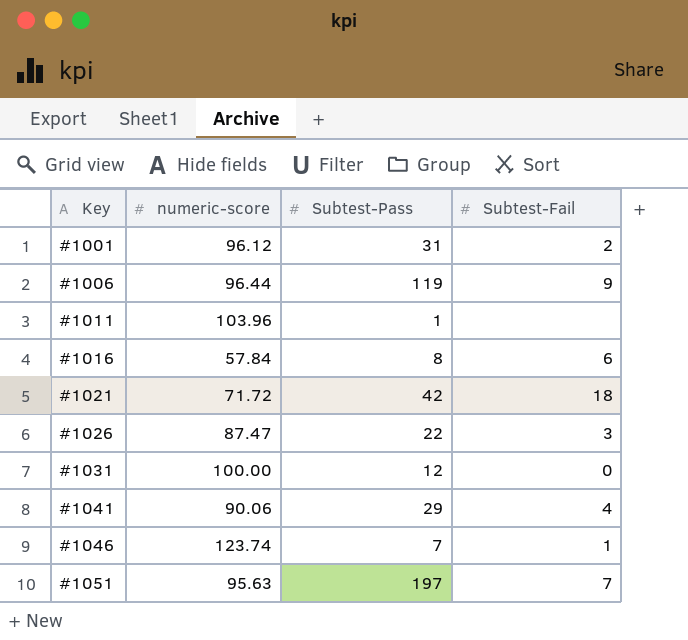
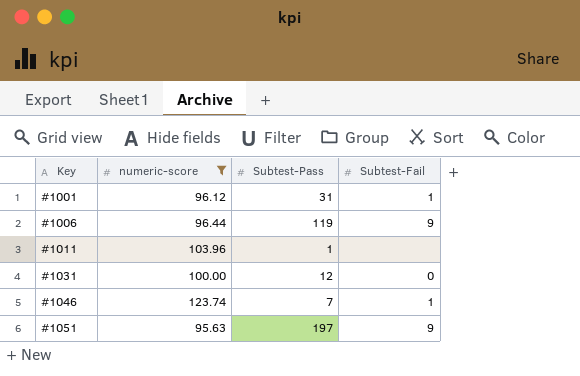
filter: none -> numeric-score >= 95.63
#1001 | Subtest-Fail: 2 -> 1
#1051 | Subtest-Fail: 7 -> 9

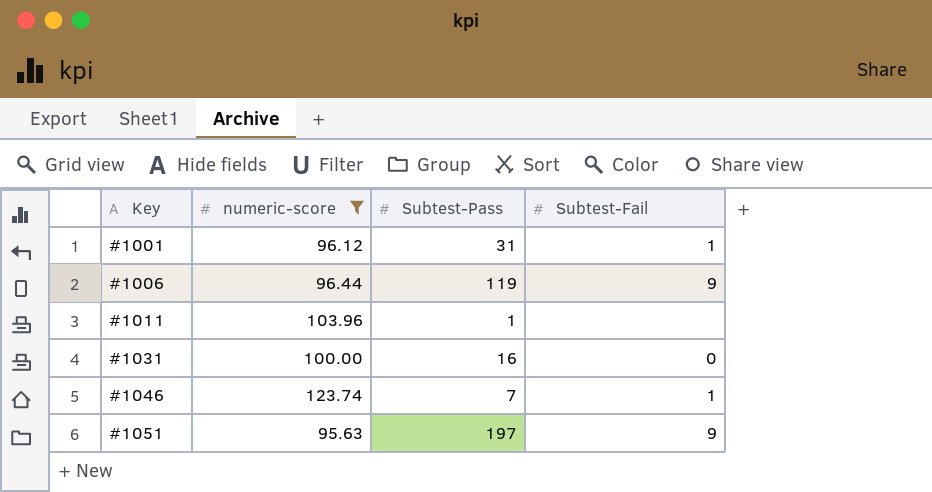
#1031 | Subtest-Pass: 12 -> 16

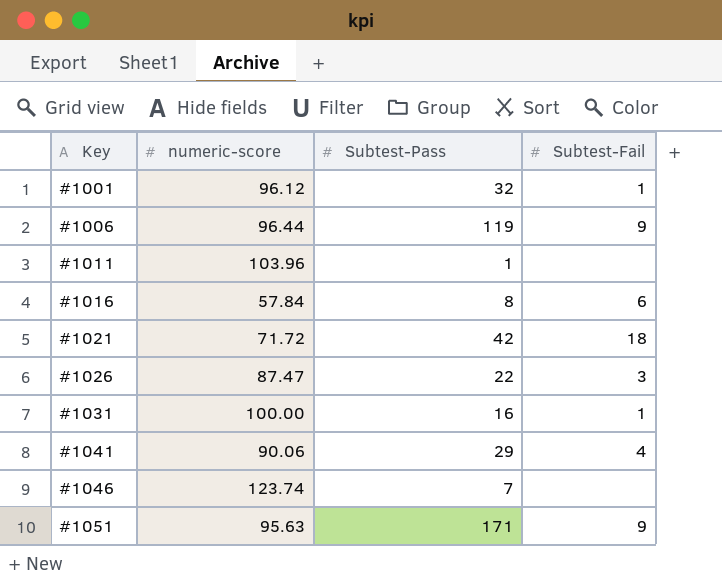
filter: numeric-score >= 95.63 -> none
#1001 | Subtest-Pass: 31 -> 32
#1031 | Subtest-Fail: 0 -> 1
#1046 | Subtest-Fail: 1 -> none
#1051 | Subtest-Pass: 197 -> 171

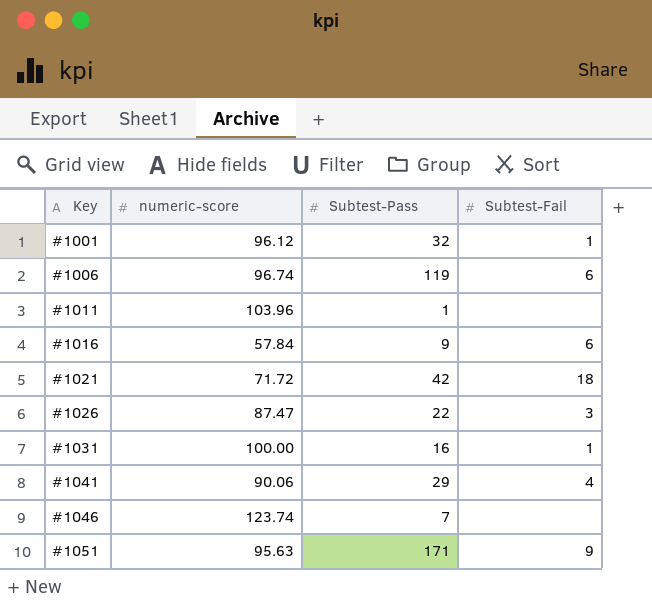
#1006 | numeric-score: 96.44 -> 96.74
#1006 | Subtest-Fail: 9 -> 6
#1016 | Subtest-Pass: 8 -> 9

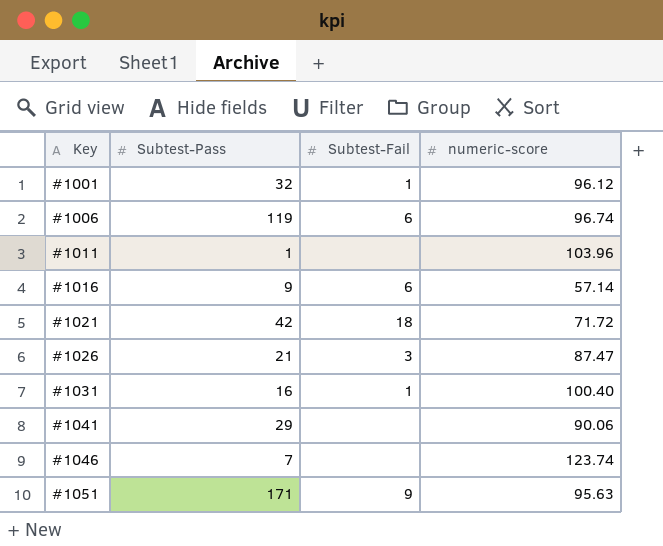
column numeric-score | position: 2 -> 4
#1016 | numeric-score: 57.84 -> 57.14
#1026 | Subtest-Pass: 22 -> 21
#1031 | numeric-score: 100.00 -> 100.40
#1041 | Subtest-Fail: 4 -> none

